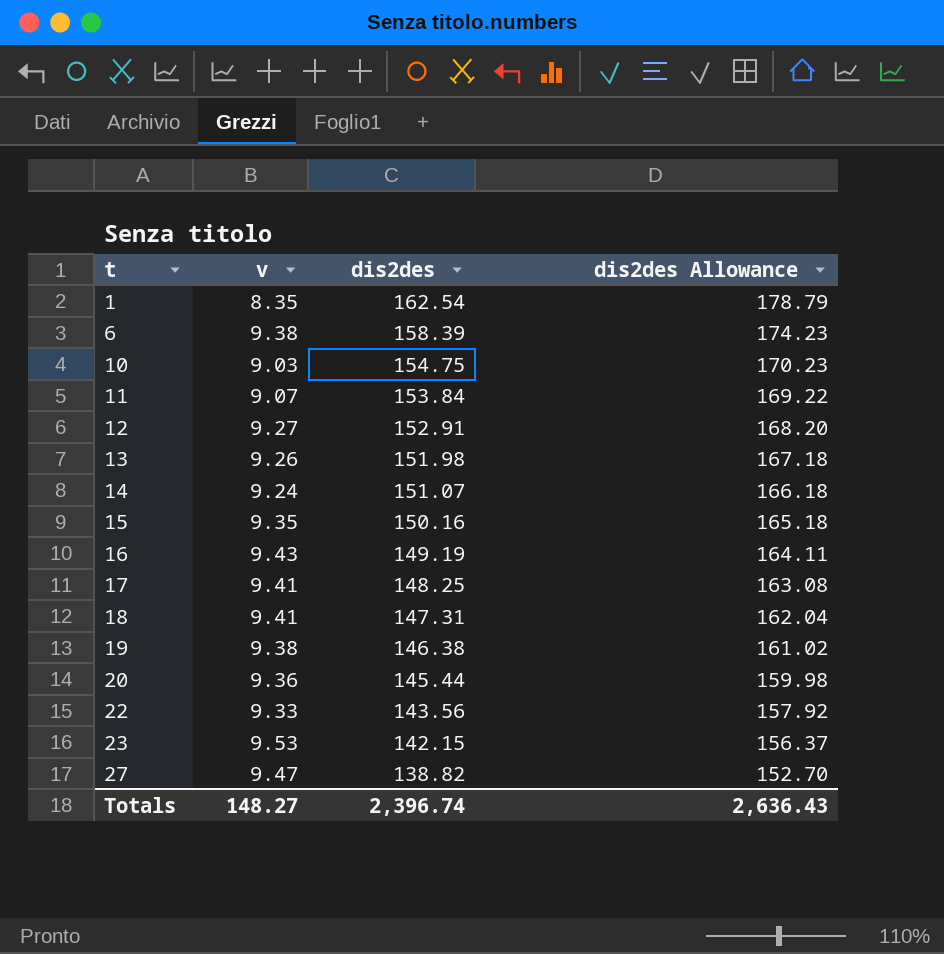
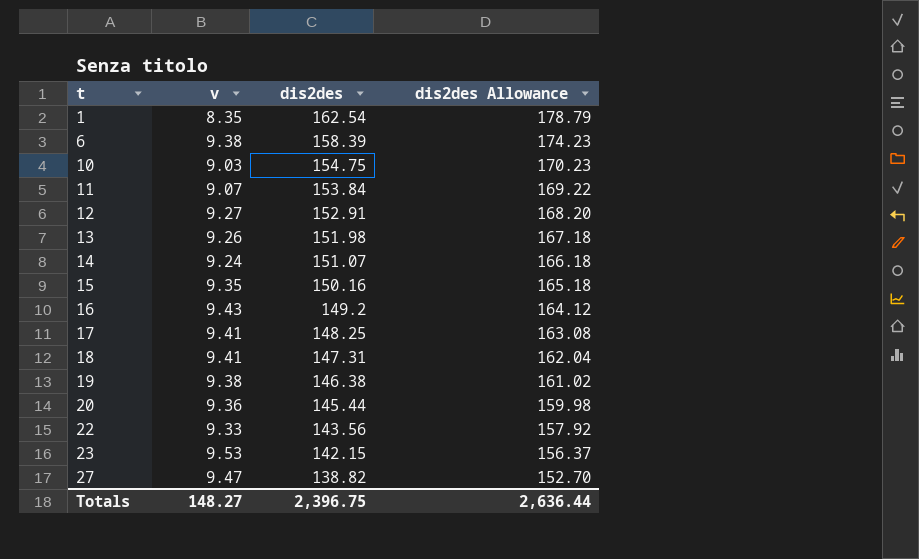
16 | dis2des: 149.19 -> 149.2
16 | dis2des Allowance: 164.11 -> 164.12
Totals | dis2des: 2,396.74 -> 2,396.75
Totals | dis2des Allowance: 2,636.43 -> 2,636.44

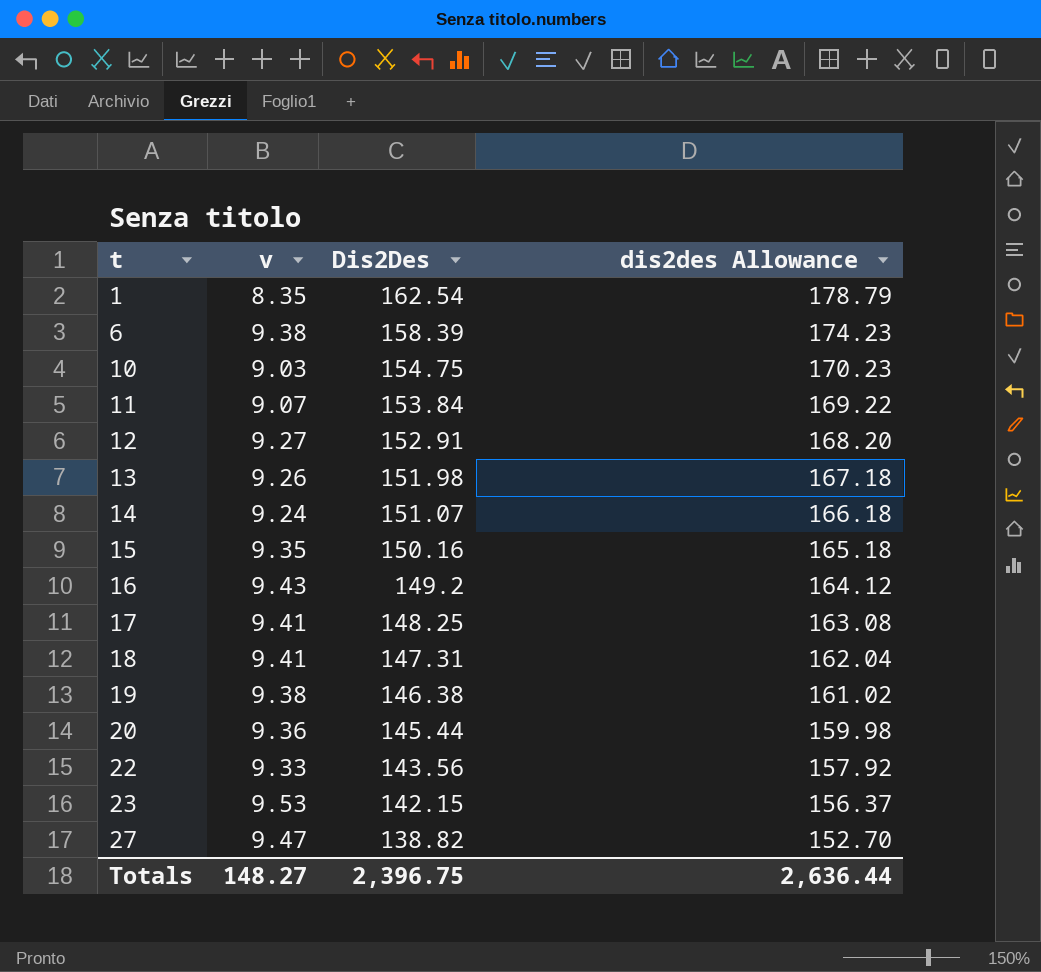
column name: dis2des -> Dis2Des

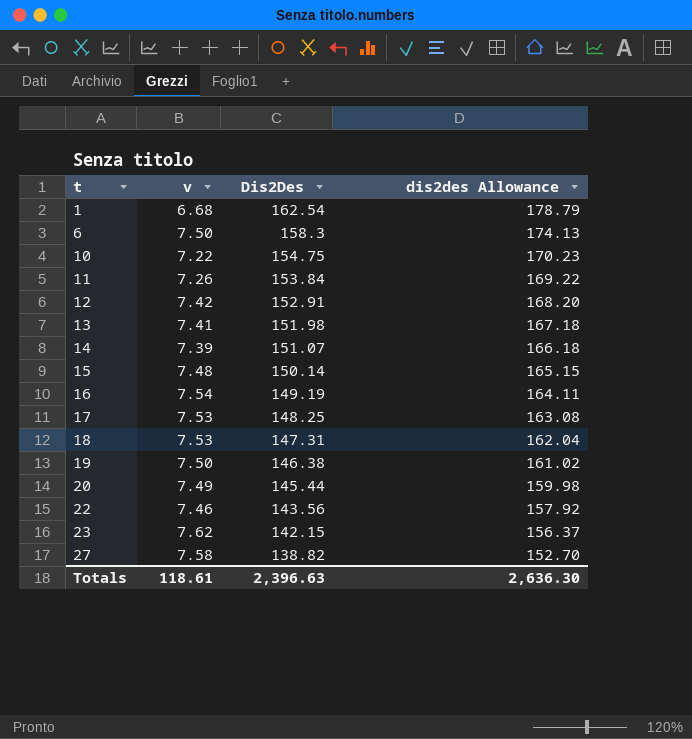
1 | v: 8.35 -> 6.68
6 | v: 9.38 -> 7.50
6 | Dis2Des: 158.39 -> 158.3
6 | dis2des Allowance: 174.23 -> 174.13
10 | v: 9.03 -> 7.22
11 | v: 9.07 -> 7.26
12 | v: 9.27 -> 7.42
13 | v: 9.26 -> 7.41
14 | v: 9.24 -> 7.39
15 | v: 9.35 -> 7.48
15 | Dis2Des: 150.16 -> 150.14
15 | dis2des Allowance: 165.18 -> 165.15
16 | v: 9.43 -> 7.54
16 | Dis2Des: 149.2 -> 149.19
16 | dis2des Allowance: 164.12 -> 164.11
17 | v: 9.41 -> 7.53
18 | v: 9.41 -> 7.53
19 | v: 9.38 -> 7.50
20 | v: 9.36 -> 7.49
22 | v: 9.33 -> 7.46
23 | v: 9.53 -> 7.62
27 | v: 9.47 -> 7.58
Totals | v: 148.27 -> 118.61
Totals | Dis2Des: 2,396.75 -> 2,396.63
Totals | dis2des Allowance: 2,636.44 -> 2,636.30

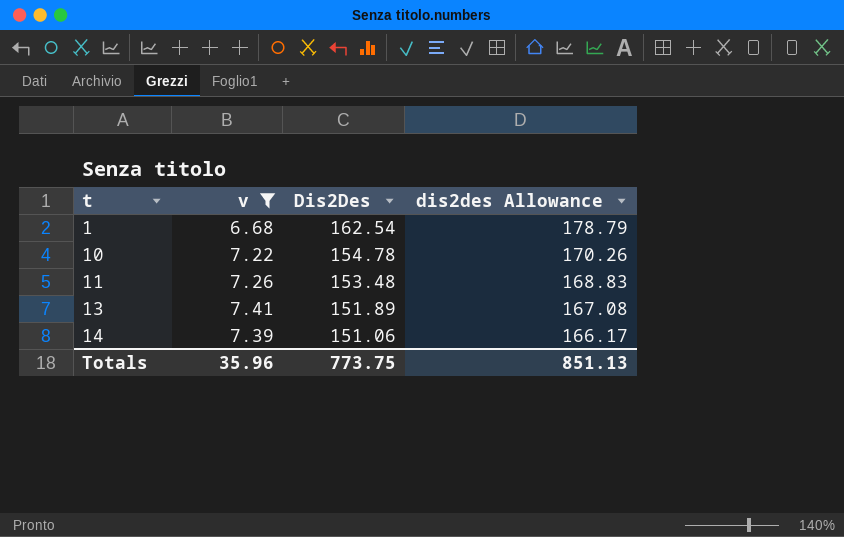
filter: none -> v <= 7.41
10 | Dis2Des: 154.75 -> 154.78
10 | dis2des Allowance: 170.23 -> 170.26
11 | Dis2Des: 153.84 -> 153.48
11 | dis2des Allowance: 169.22 -> 168.83
13 | Dis2Des: 151.98 -> 151.89
13 | dis2des Allowance: 167.18 -> 167.08
14 | Dis2Des: 151.07 -> 151.06
14 | dis2des Allowance: 166.18 -> 166.17
Totals | v: 118.61 -> 35.96
Totals | Dis2Des: 2,396.63 -> 773.75
Totals | dis2des Allowance: 2,636.30 -> 851.13

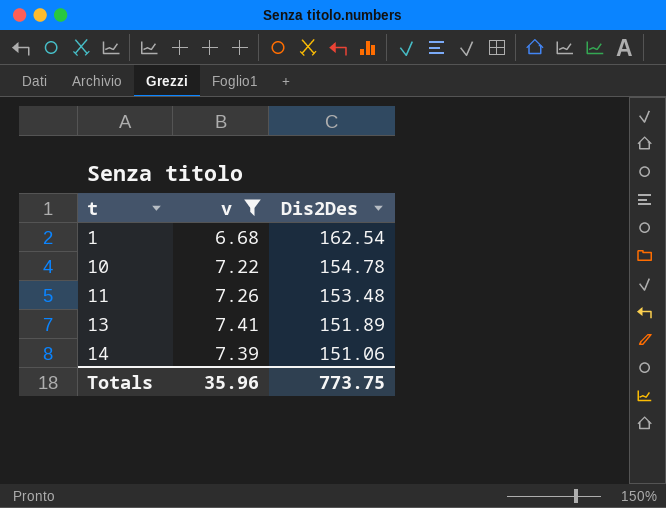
column dis2des Allowance | formula: [Dis2Des] * 1.1 -> none

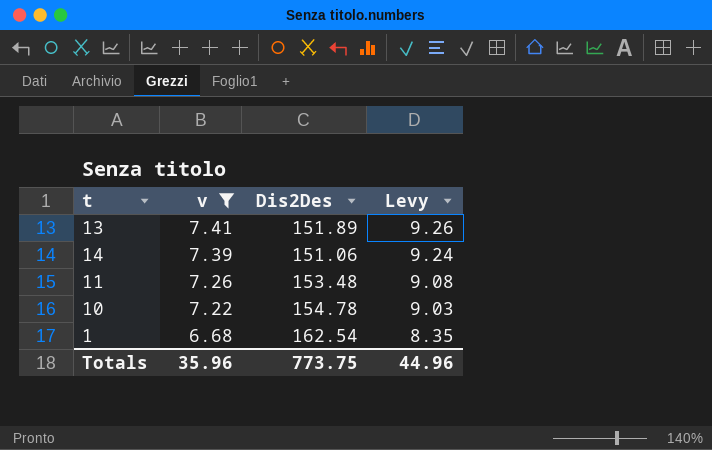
row order: t ascending -> v descending
column Levy | formula: none -> [v] * 1.25

